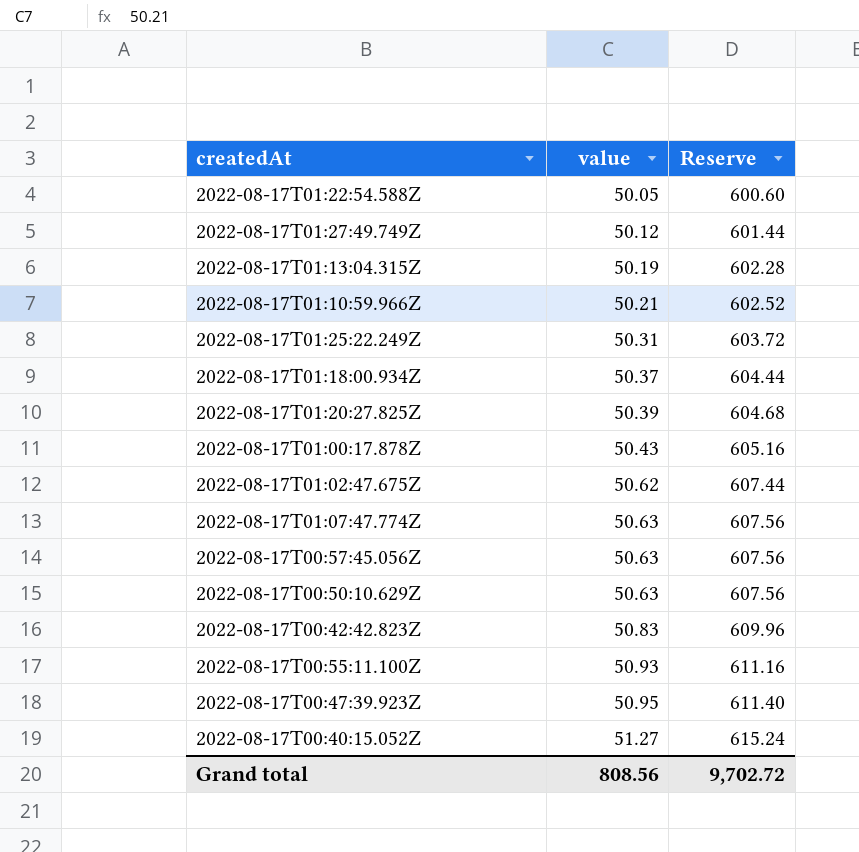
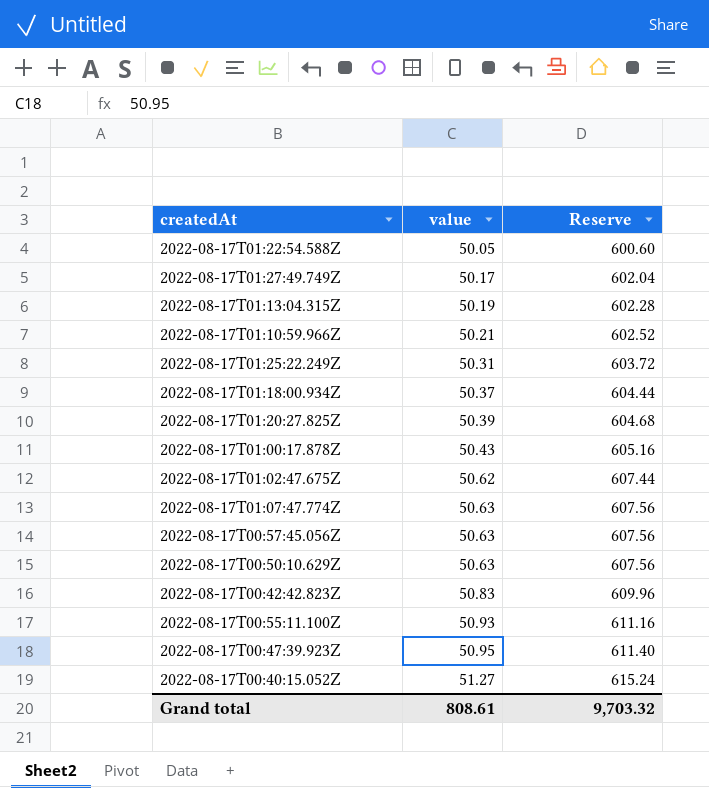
2022-08-17T01:27:49.749Z | value: 50.12 -> 50.17
2022-08-17T01:27:49.749Z | Reserve: 601.44 -> 602.04
Grand total | value: 808.56 -> 808.61
Grand total | Reserve: 9,702.72 -> 9,703.32

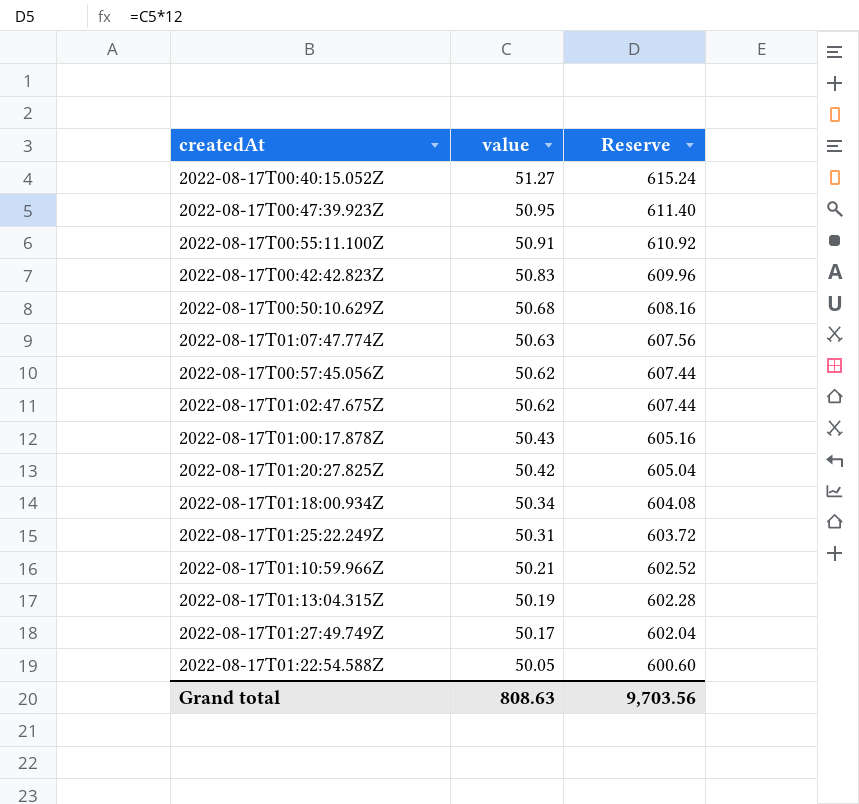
row order: value ascending -> value descending
2022-08-17T00:55:11.100Z | value: 50.93 -> 50.91
2022-08-17T00:55:11.100Z | Reserve: 611.16 -> 610.92
2022-08-17T00:50:10.629Z | value: 50.63 -> 50.68
2022-08-17T00:50:10.629Z | Reserve: 607.56 -> 608.16
2022-08-17T00:57:45.056Z | value: 50.63 -> 50.62
2022-08-17T00:57:45.056Z | Reserve: 607.56 -> 607.44
2022-08-17T01:20:27.825Z | value: 50.39 -> 50.42
2022-08-17T01:20:27.825Z | Reserve: 604.68 -> 605.04
2022-08-17T01:18:00.934Z | value: 50.37 -> 50.34
2022-08-17T01:18:00.934Z | Reserve: 604.44 -> 604.08
Grand total | value: 808.61 -> 808.63
Grand total | Reserve: 9,703.32 -> 9,703.56

